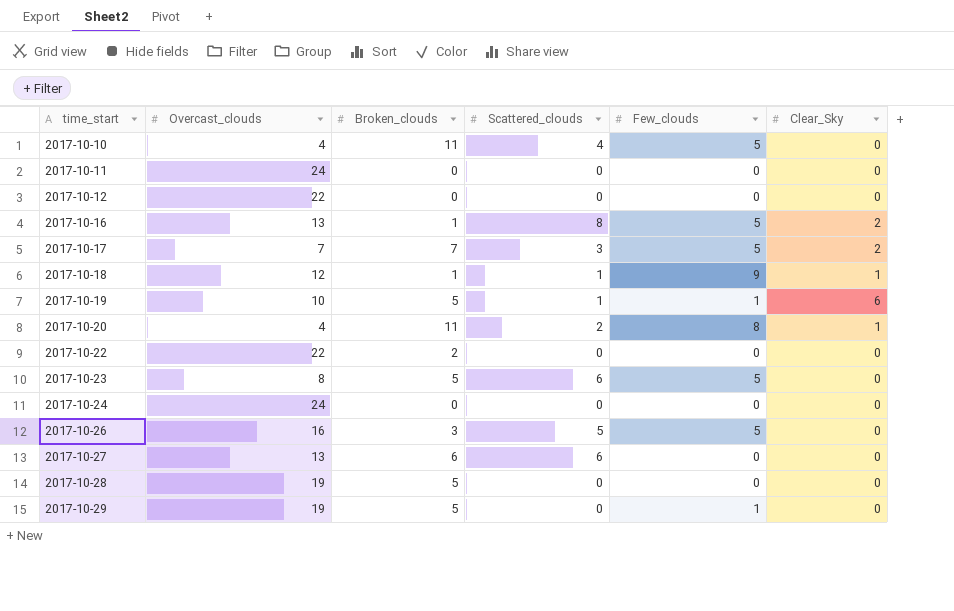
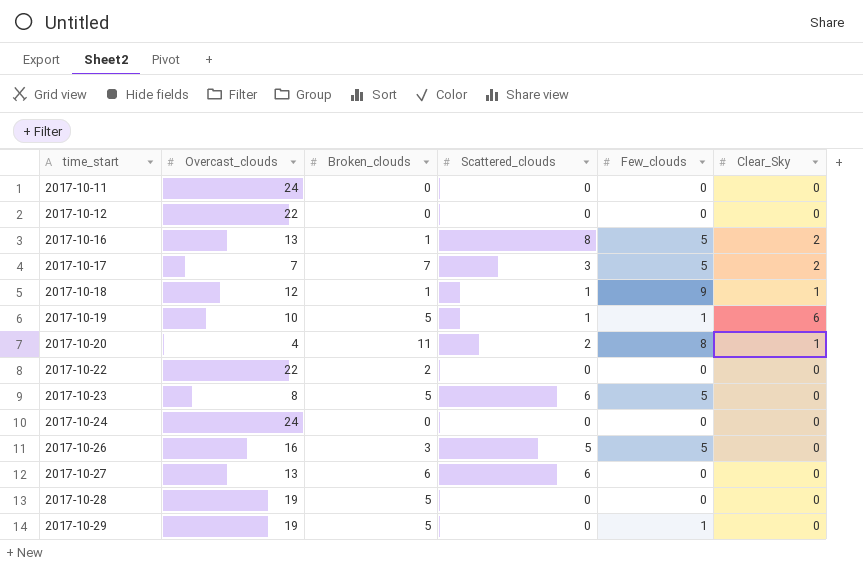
row 2017-10-10: 4 | 11 | 4 | 5 | 0 -> none

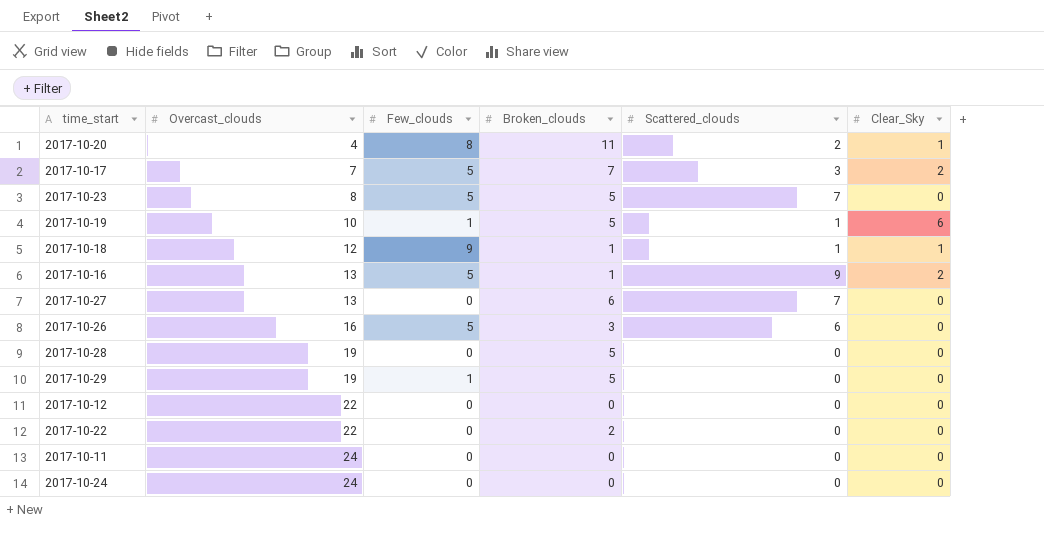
row order: time_start ascending -> Overcast_clouds ascending
column Few_clouds | position: 5 -> 3
2017-10-23 | Scattered_clouds: 6 -> 7
2017-10-16 | Scattered_clouds: 8 -> 9
2017-10-27 | Scattered_clouds: 6 -> 7
2017-10-26 | Scattered_clouds: 5 -> 6

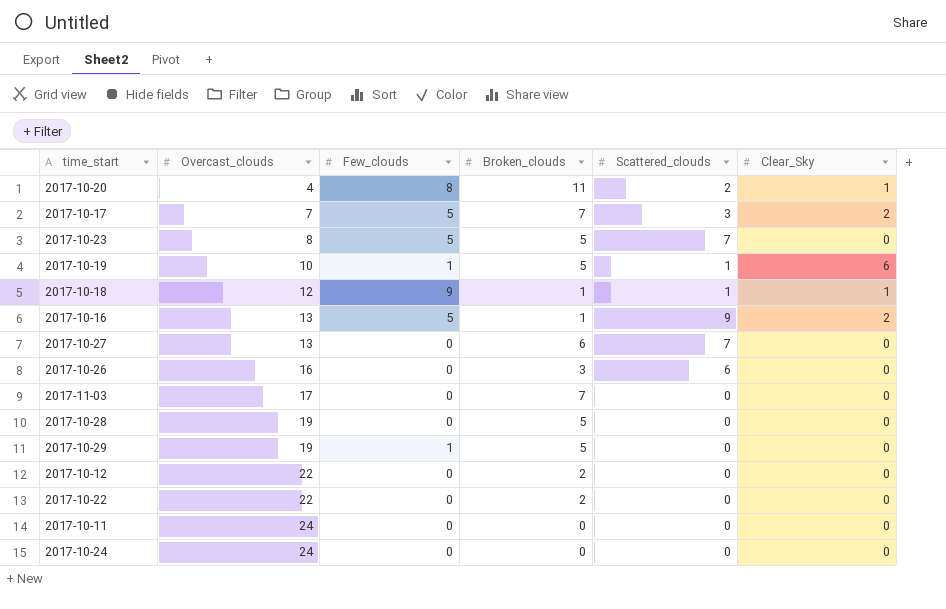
2017-10-26 | Few_clouds: 5 -> 0
row 2017-11-03: none -> 17 | 0 | 7 | 0 | 0
2017-10-12 | Broken_clouds: 0 -> 2

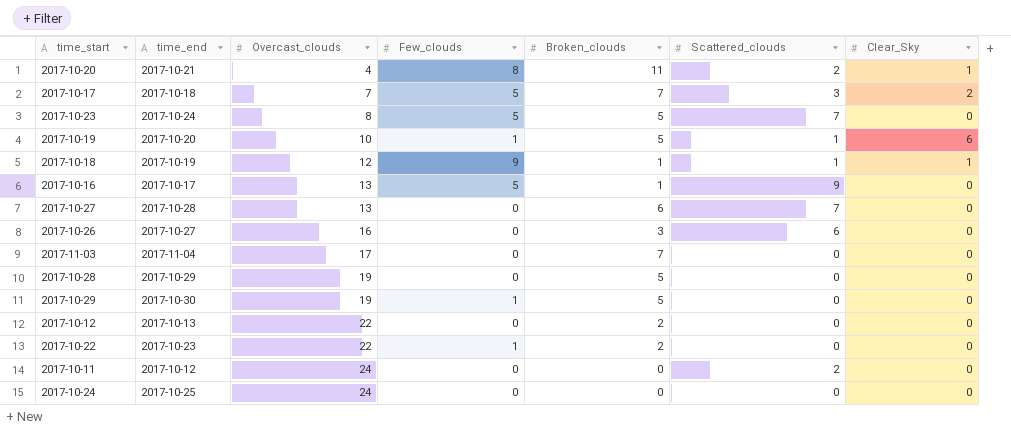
column time_end | position: none -> 2
2017-10-16 | Clear_Sky: 2 -> 0
2017-10-22 | Few_clouds: 0 -> 1
2017-10-11 | Scattered_clouds: 0 -> 2

